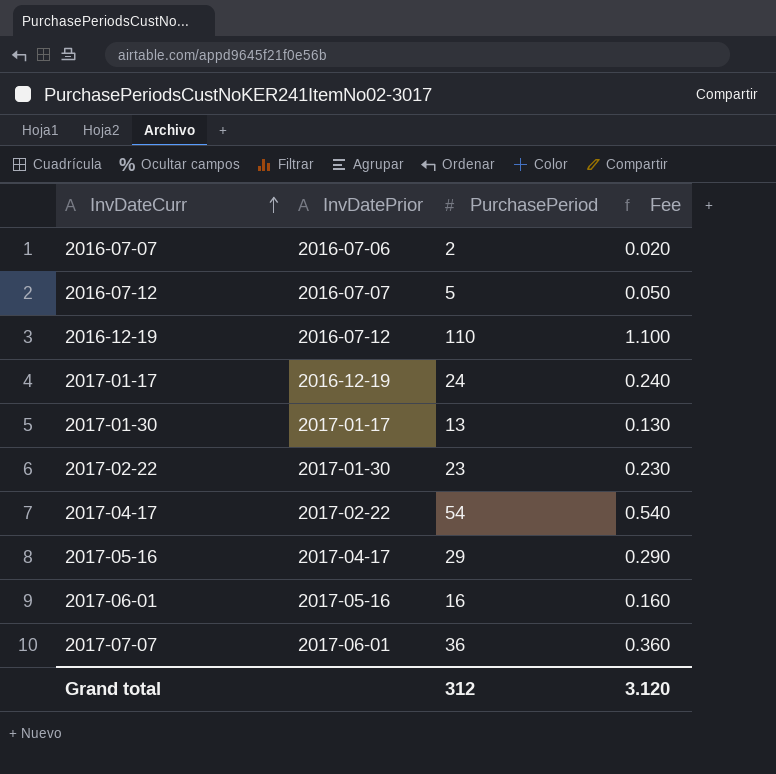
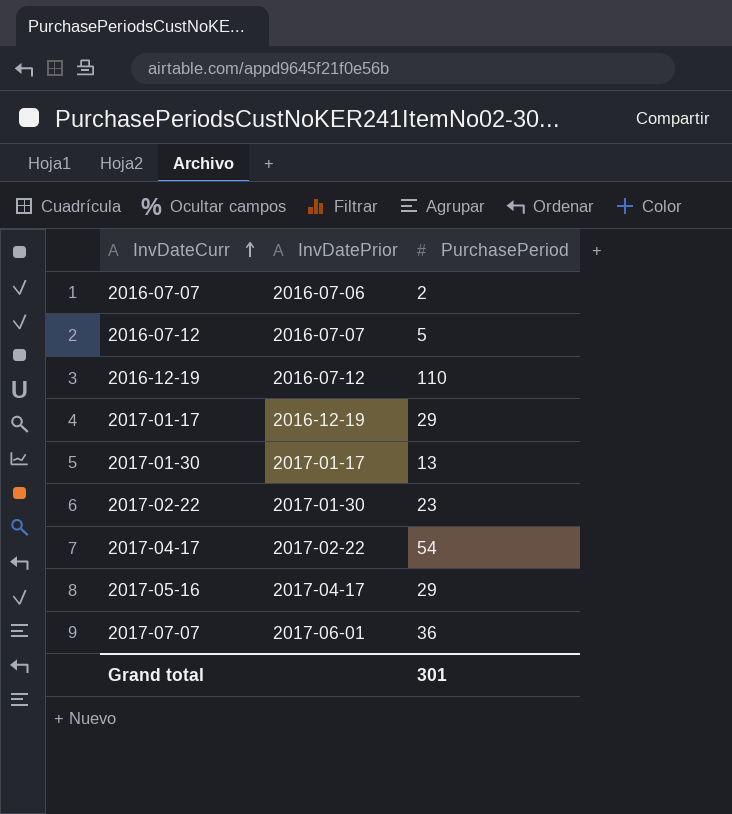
column Fee | formula: [PurchasePeriod] * 0.01 -> none
row 2017-06-01: 2017-05-16 | 16 | 0.160 -> none
2017-01-17 | PurchasePeriod: 24 -> 29
Grand total | PurchasePeriod: 312 -> 301

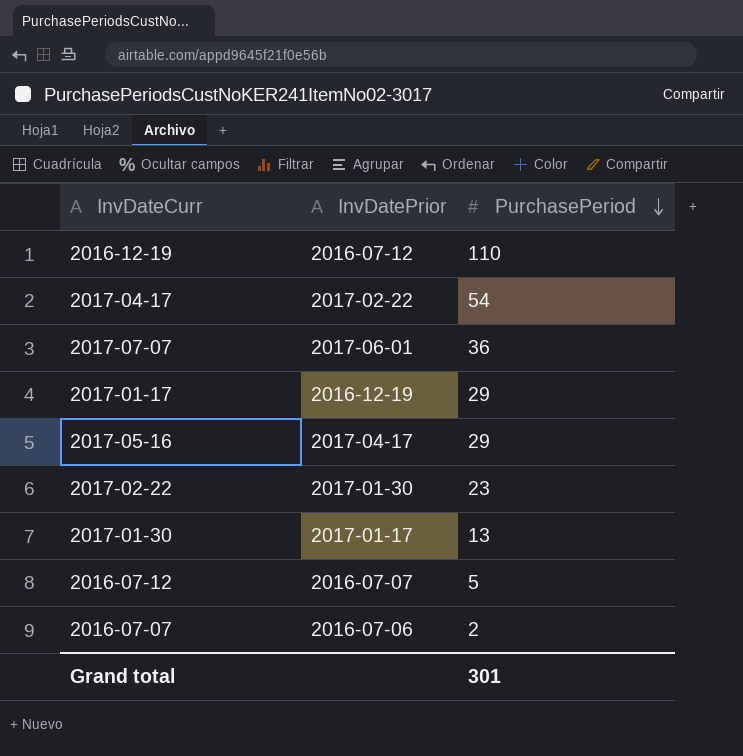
row order: InvDateCurr ascending -> PurchasePeriod descending

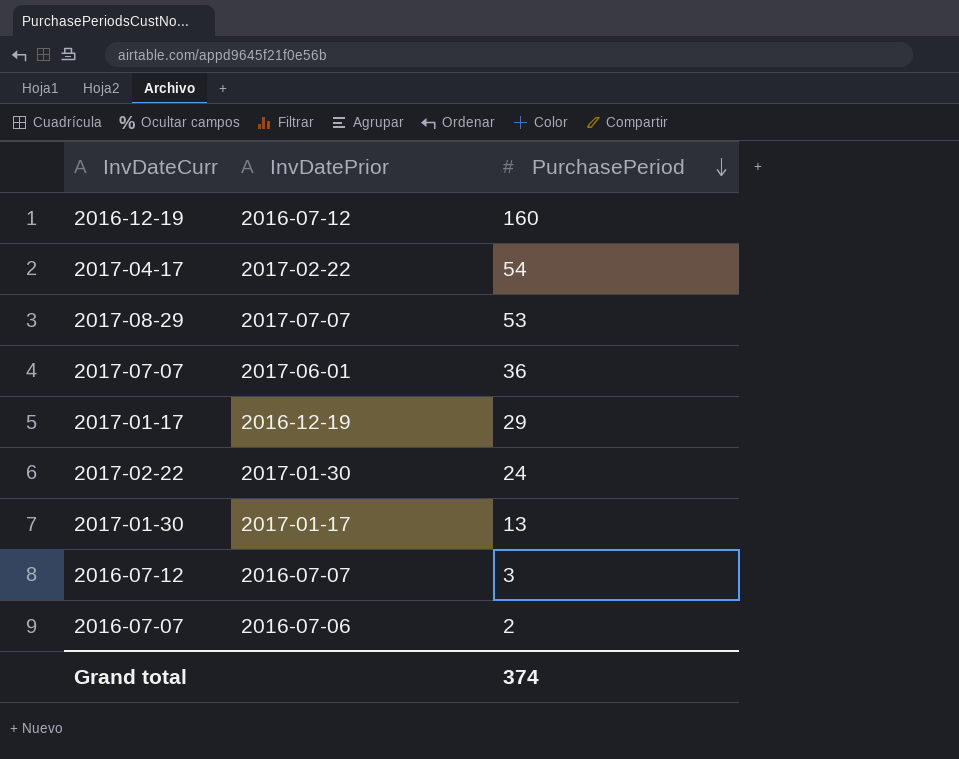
row 2017-05-16: 2017-04-17 | 29 -> none
2016-12-19 | PurchasePeriod: 110 -> 160
row 2017-08-29: none -> 2017-07-07 | 53
2017-02-22 | PurchasePeriod: 23 -> 24
2016-07-12 | PurchasePeriod: 5 -> 3
Grand total | PurchasePeriod: 301 -> 374

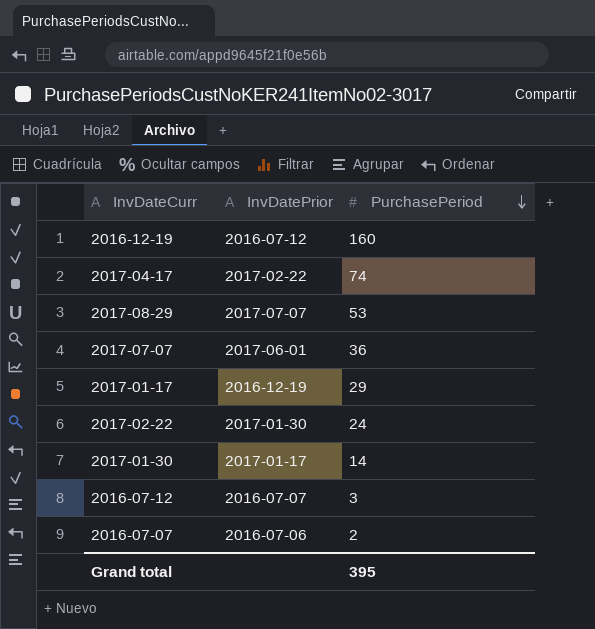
2017-04-17 | PurchasePeriod: 54 -> 74
2017-01-30 | PurchasePeriod: 13 -> 14
Grand total | PurchasePeriod: 374 -> 395

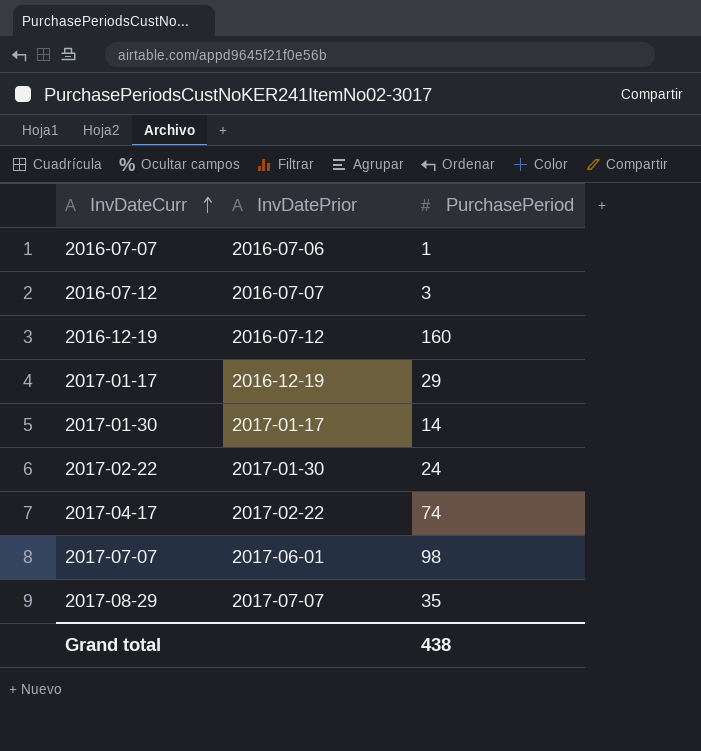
row order: PurchasePeriod descending -> InvDateCurr ascending
2016-07-07 | PurchasePeriod: 2 -> 1
2017-07-07 | PurchasePeriod: 36 -> 98
2017-08-29 | PurchasePeriod: 53 -> 35
Grand total | PurchasePeriod: 395 -> 438

